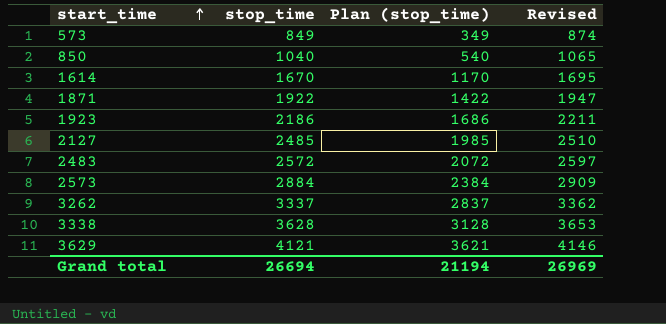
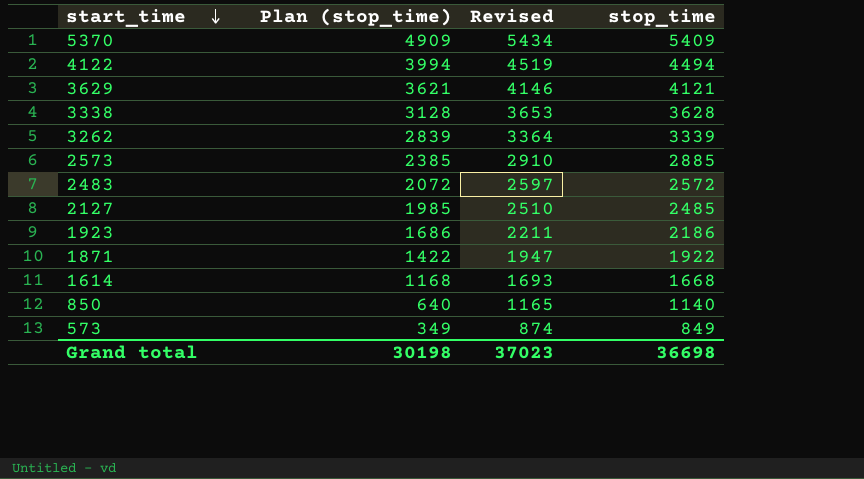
row order: start_time ascending -> start_time descending
column stop_time | position: 2 -> 4
row 5370: none -> 4909 | 5434 | 5409
row 4122: none -> 3994 | 4519 | 4494
3262 | Plan (stop_time): 2837 -> 2839
3262 | Revised: 3362 -> 3364
3262 | stop_time: 3337 -> 3339
2573 | Plan (stop_time): 2384 -> 2385
2573 | Revised: 2909 -> 2910
2573 | stop_time: 2884 -> 2885
1614 | Plan (stop_time): 1170 -> 1168
1614 | Revised: 1695 -> 1693
1614 | stop_time: 1670 -> 1668
850 | Plan (stop_time): 540 -> 640
850 | Revised: 1065 -> 1165
850 | stop_time: 1040 -> 1140
Grand total | Plan (stop_time): 21194 -> 30198
Grand total | Revised: 26969 -> 37023
Grand total | stop_time: 26694 -> 36698

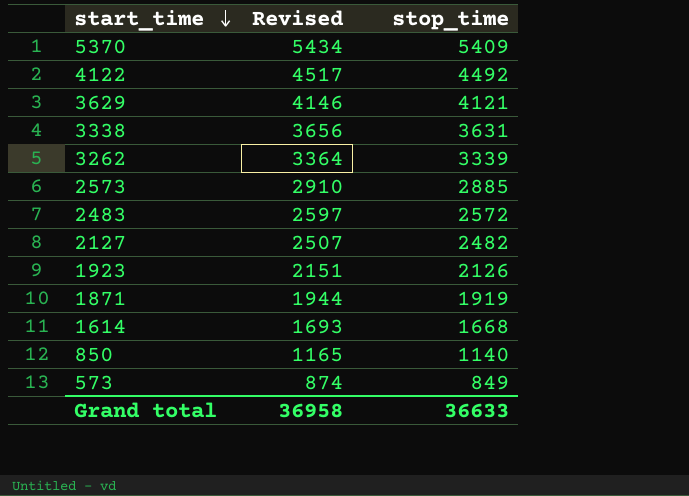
column Plan (stop_time) | formula: [stop_time] - 500 -> none
4122 | Revised: 4519 -> 4517
4122 | stop_time: 4494 -> 4492
3338 | Revised: 3653 -> 3656
3338 | stop_time: 3628 -> 3631
2127 | Revised: 2510 -> 2507
2127 | stop_time: 2485 -> 2482
1923 | Revised: 2211 -> 2151
1923 | stop_time: 2186 -> 2126
1871 | Revised: 1947 -> 1944
1871 | stop_time: 1922 -> 1919
Grand total | Revised: 37023 -> 36958
Grand total | stop_time: 36698 -> 36633

